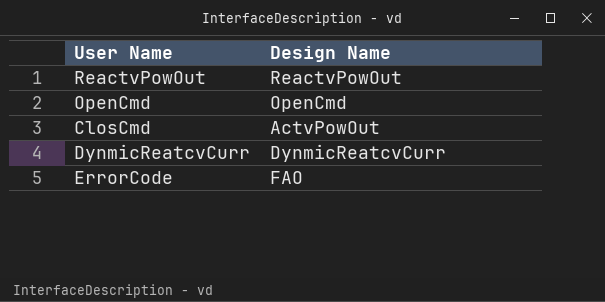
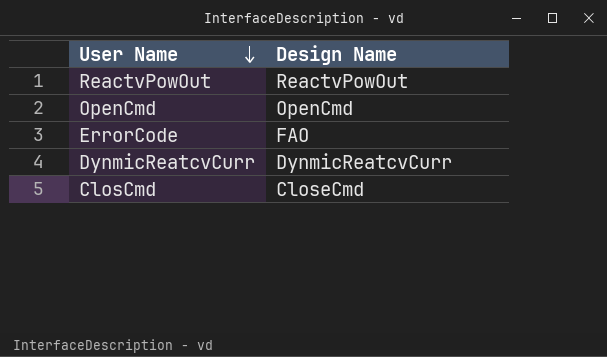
row order: none -> User Name descending
ClosCmd | Design Name: ActvPowOut -> CloseCmd

